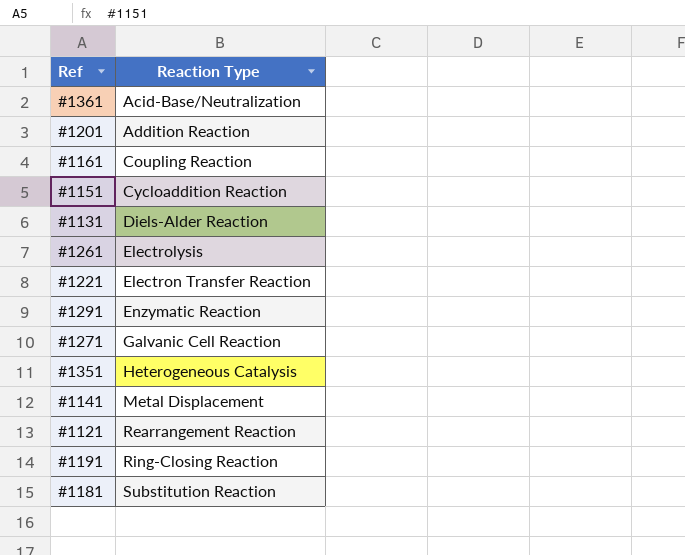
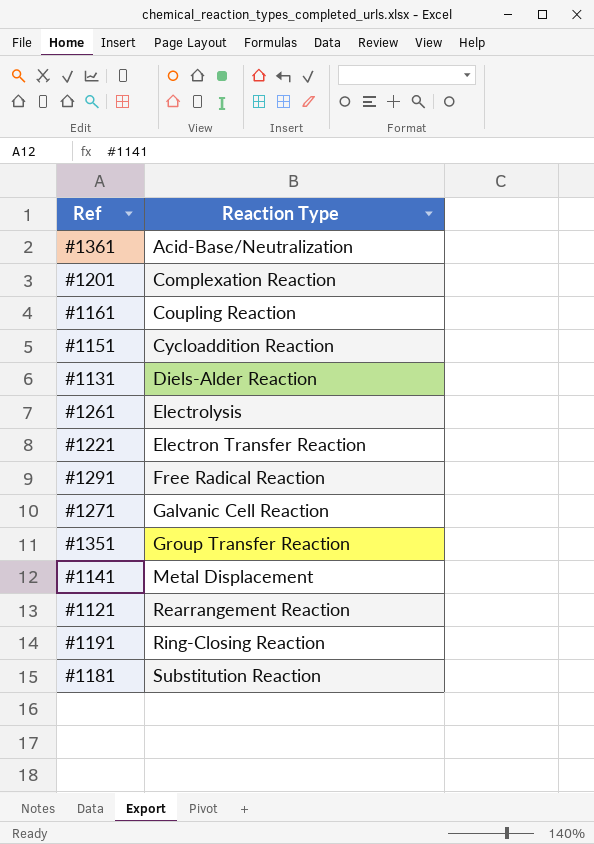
#1201 | Reaction Type: Addition Reaction -> Complexation Reaction
#1291 | Reaction Type: Enzymatic Reaction -> Free Radical Reaction
#1351 | Reaction Type: Heterogeneous Catalysis -> Group Transfer Reaction

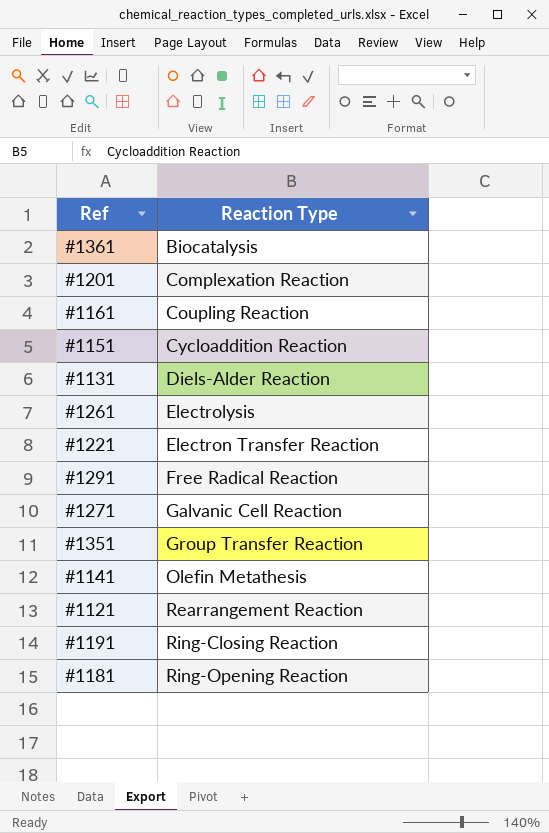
#1361 | Reaction Type: Acid-Base/Neutralization -> Biocatalysis
#1141 | Reaction Type: Metal Displacement -> Olefin Metathesis
#1181 | Reaction Type: Substitution Reaction -> Ring-Opening Reaction

